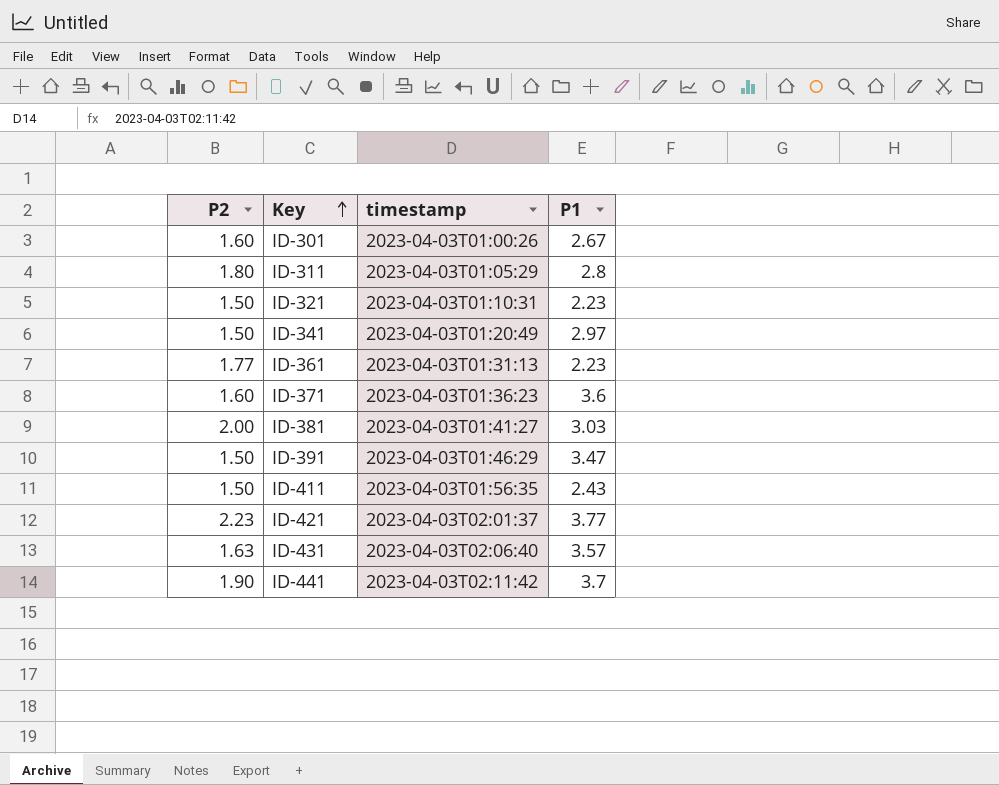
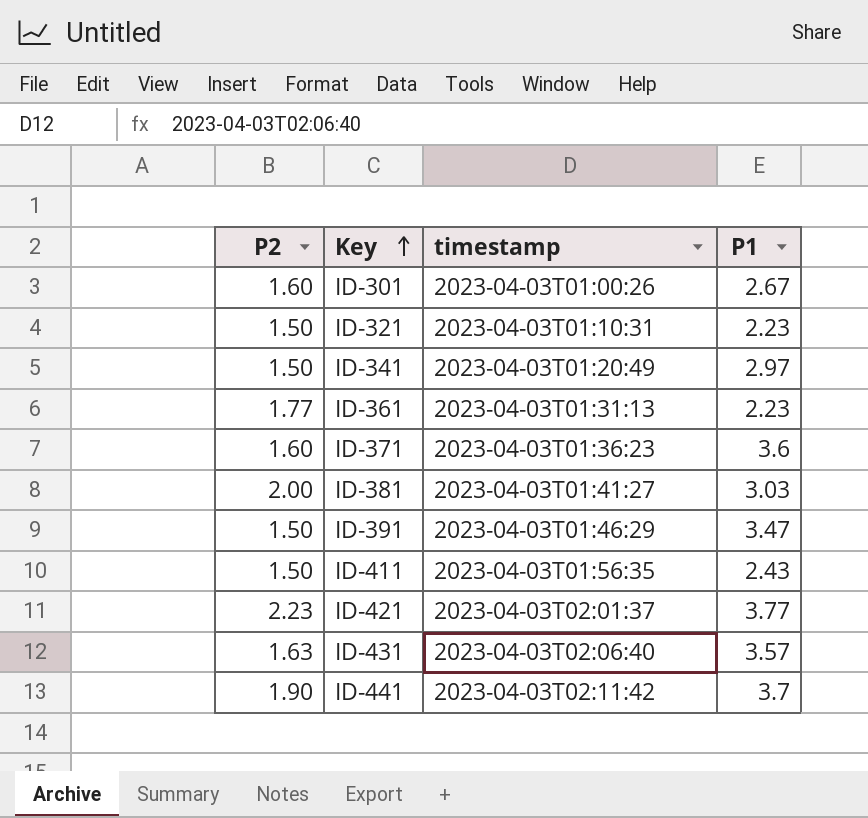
row ID-311: 1.80 | 2023-04-03T01:05:29 | 2.8 -> none

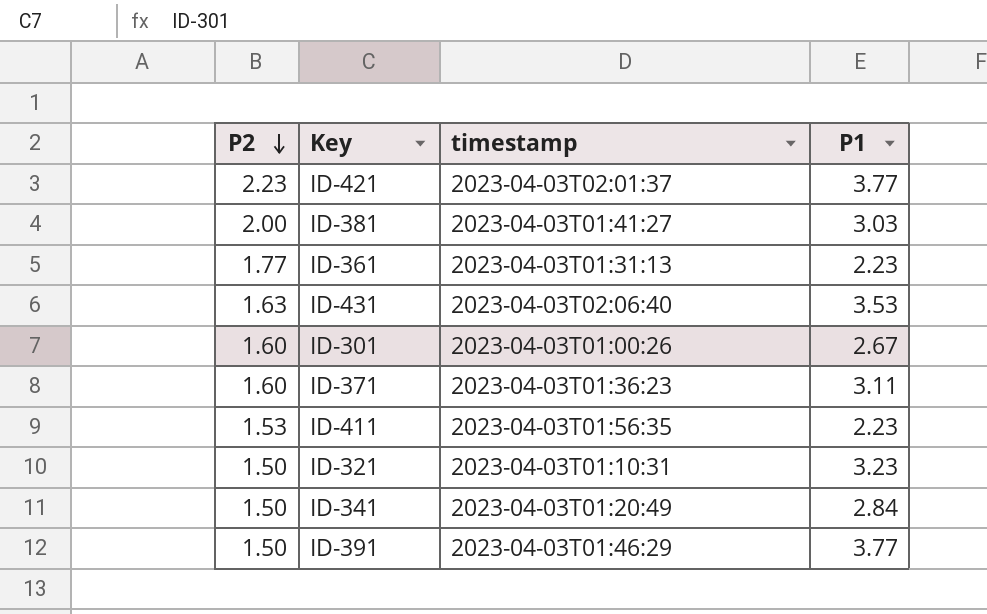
row order: Key ascending -> P2 descending
row ID-441: 1.90 | 2023-04-03T02:11:42 | 3.7 -> none
ID-431 | P1: 3.57 -> 3.53
ID-371 | P1: 3.6 -> 3.11
ID-411 | P2: 1.50 -> 1.53
ID-411 | P1: 2.43 -> 2.23
ID-321 | P1: 2.23 -> 3.23
ID-341 | P1: 2.97 -> 2.84
ID-391 | P1: 3.47 -> 3.77

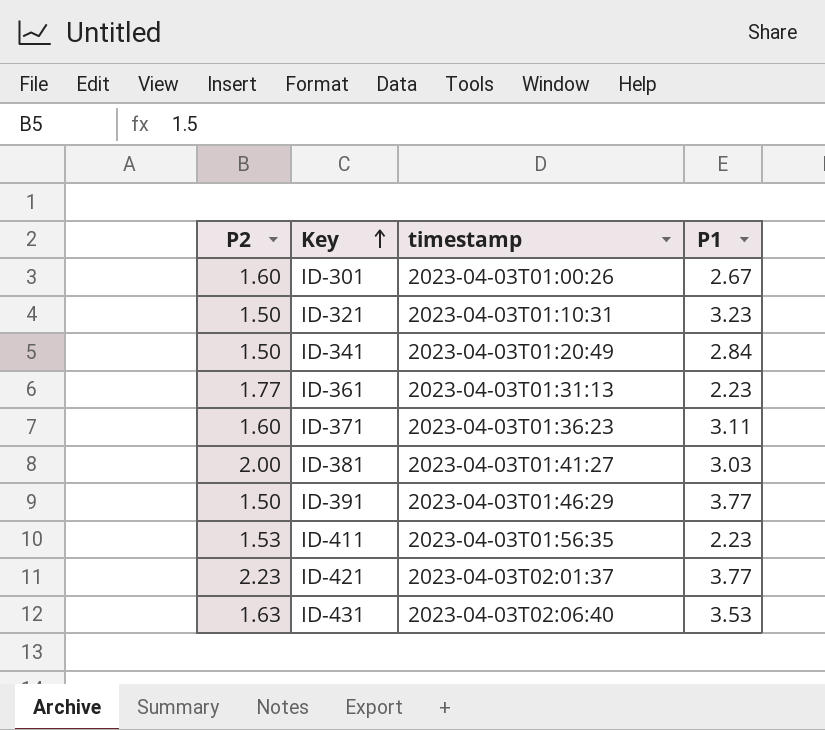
row order: P2 descending -> Key ascending

